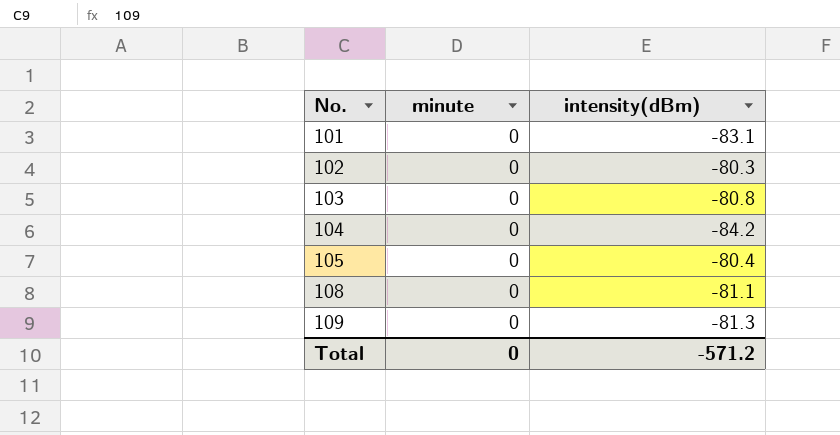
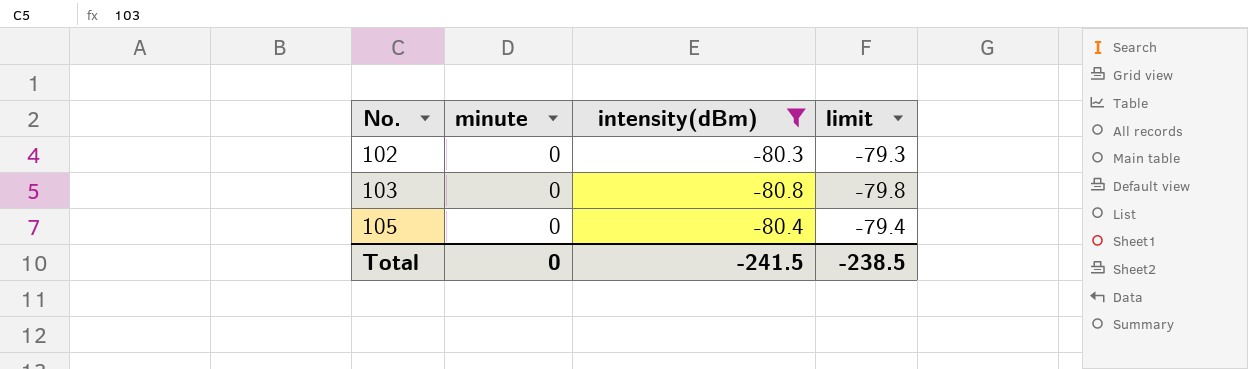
filter: none -> intensity(dBm) >= -80.8
column limit | formula: none -> [intensity(dBm)] + 1
Total | intensity(dBm): -571.2 -> -241.5

